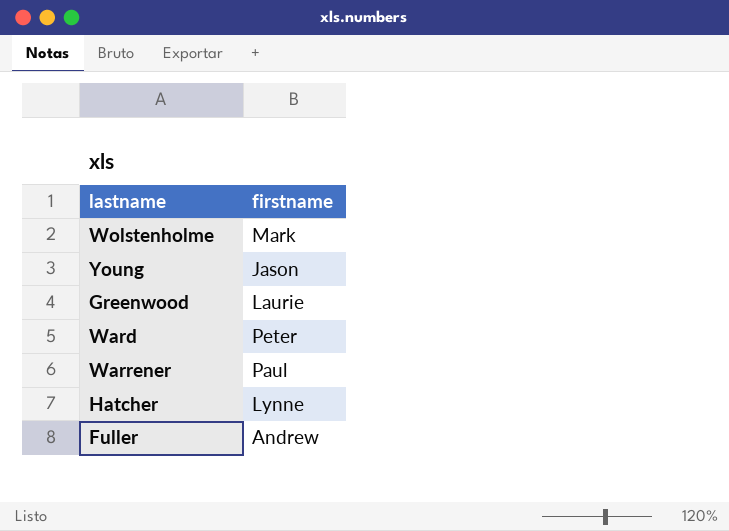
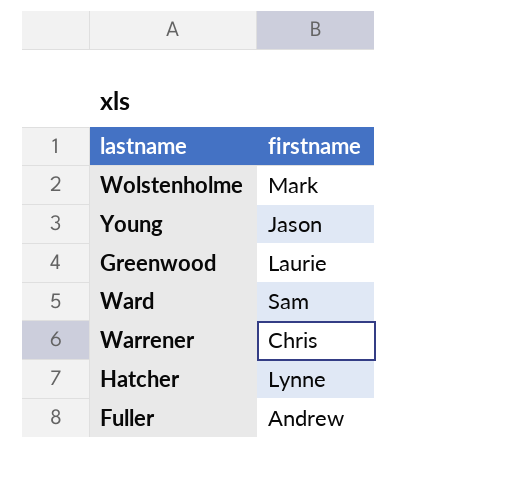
Ward | firstname: Peter -> Sam
Warrener | firstname: Paul -> Chris

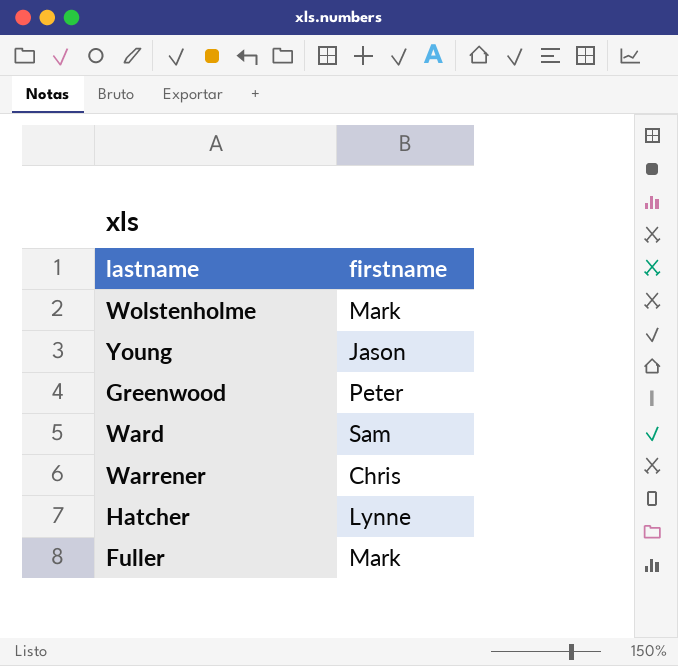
Greenwood | firstname: Laurie -> Peter
Fuller | firstname: Andrew -> Mark

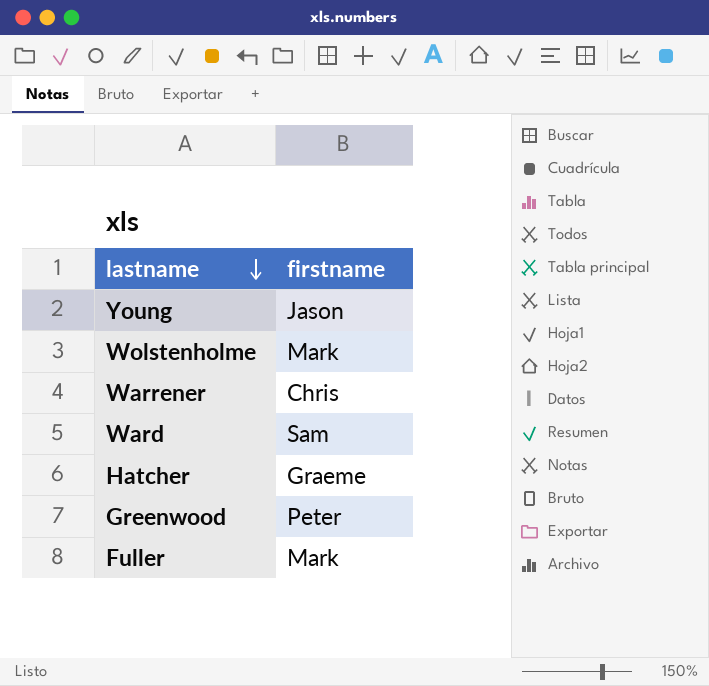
row order: none -> lastname descending
Hatcher | firstname: Lynne -> Graeme

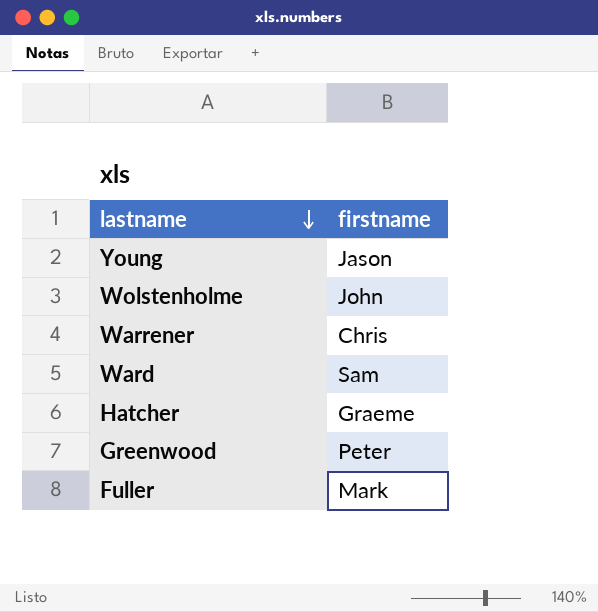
Wolstenholme | firstname: Mark -> John

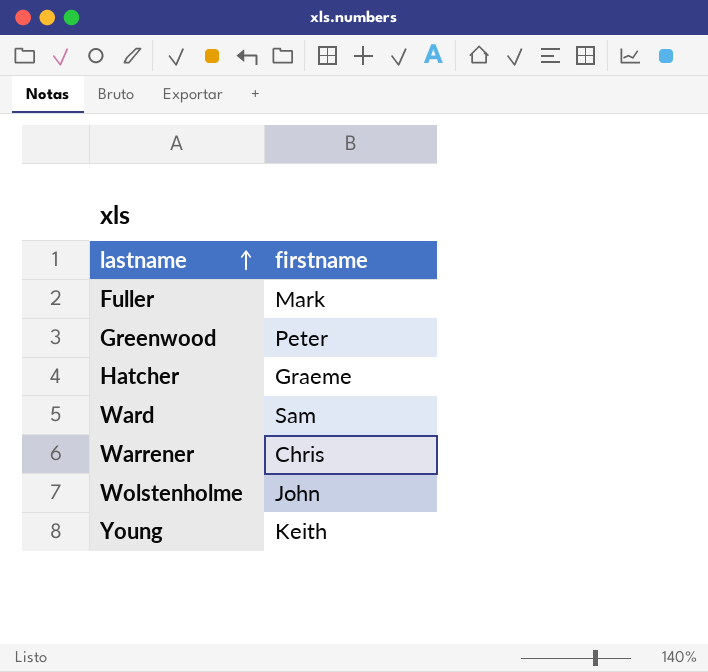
row order: lastname descending -> lastname ascending
Young | firstname: Jason -> Keith

